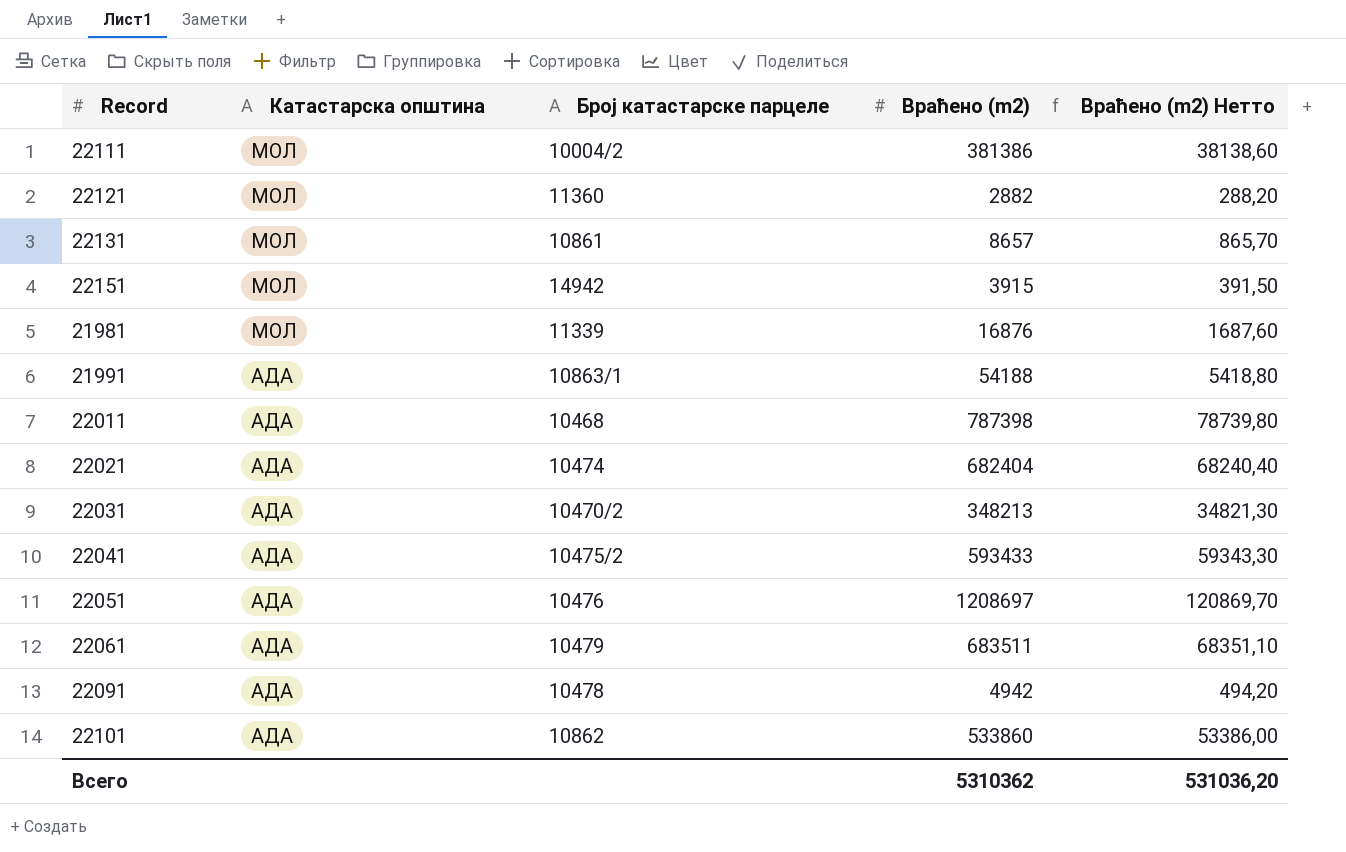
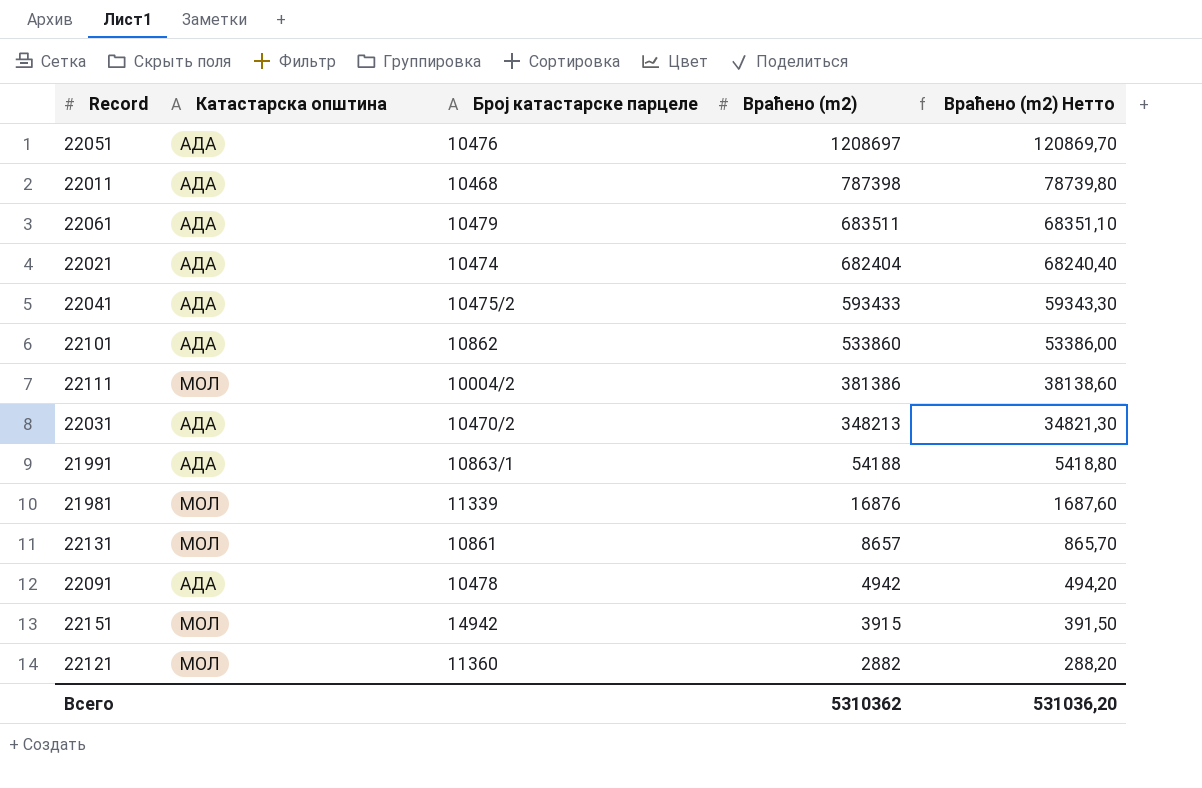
row order: Катастарска општина descending -> Враћено (m2) descending

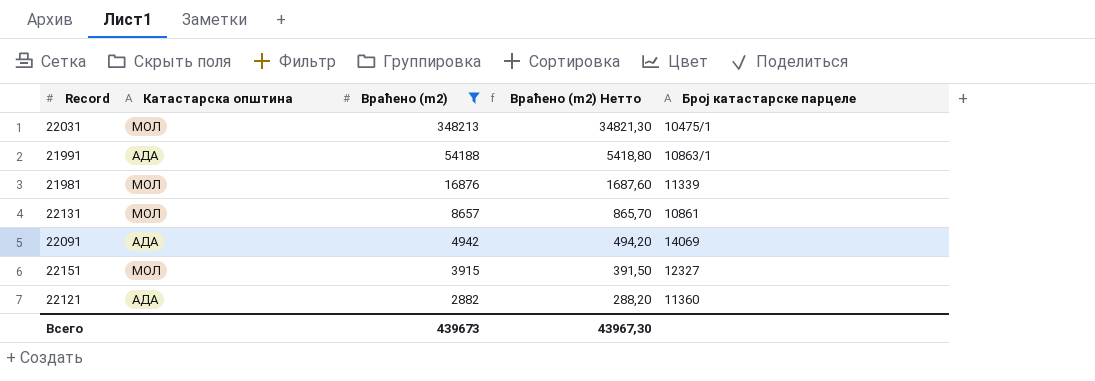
filter: none -> Враћено (m2) <= 348213
column Број катастарске парцеле | position: 3 -> 5
22031 | Катастарска општина: АДА -> МОЛ
22031 | Број катастарске парцеле: 10470/2 -> 10475/1
22091 | Број катастарске парцеле: 10478 -> 14069
22151 | Број катастарске парцеле: 14942 -> 12327
22121 | Катастарска општина: МОЛ -> АДА
Всего | Враћено (m2): 5310362 -> 439673
Всего | Враћено (m2) Нетто: 531036,20 -> 43967,30

